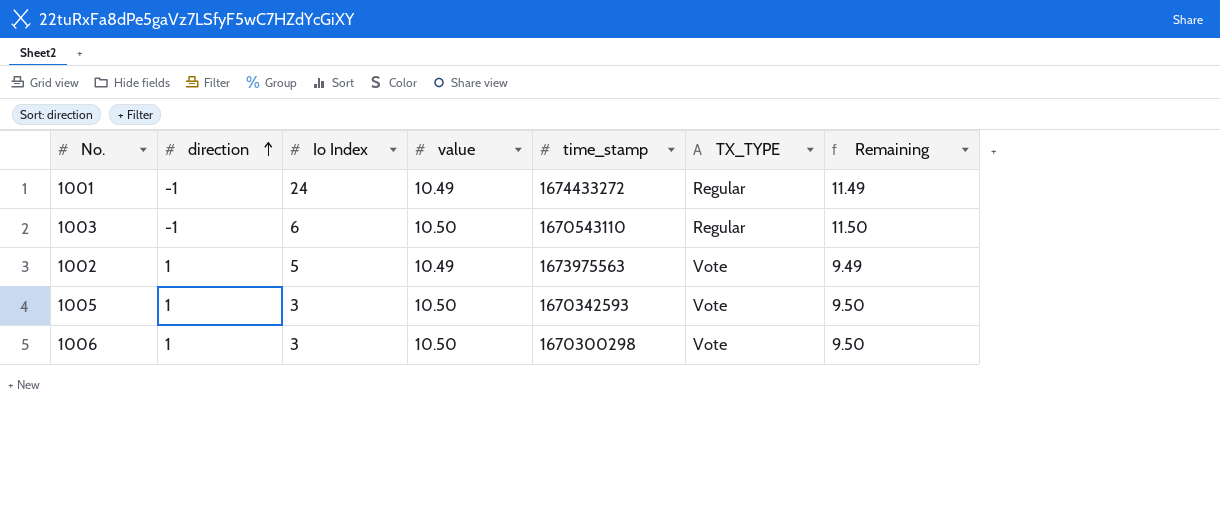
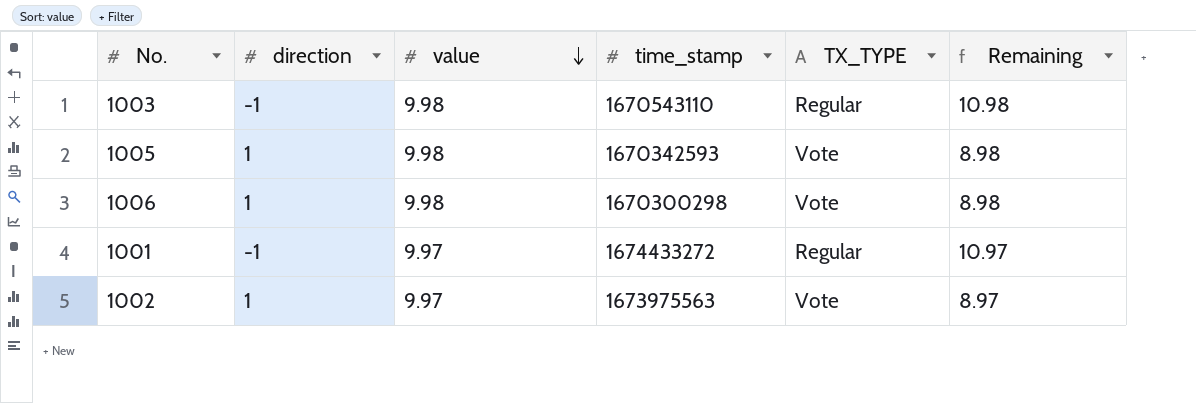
row order: direction ascending -> value descending
column Io Index | position: 3 -> none
1003 | value: 10.50 -> 9.98
1003 | Remaining: 11.50 -> 10.98
1005 | value: 10.50 -> 9.98
1005 | Remaining: 9.50 -> 8.98
1006 | value: 10.50 -> 9.98
1006 | Remaining: 9.50 -> 8.98
1001 | value: 10.49 -> 9.97
1001 | Remaining: 11.49 -> 10.97
1002 | value: 10.49 -> 9.97
1002 | Remaining: 9.49 -> 8.97

